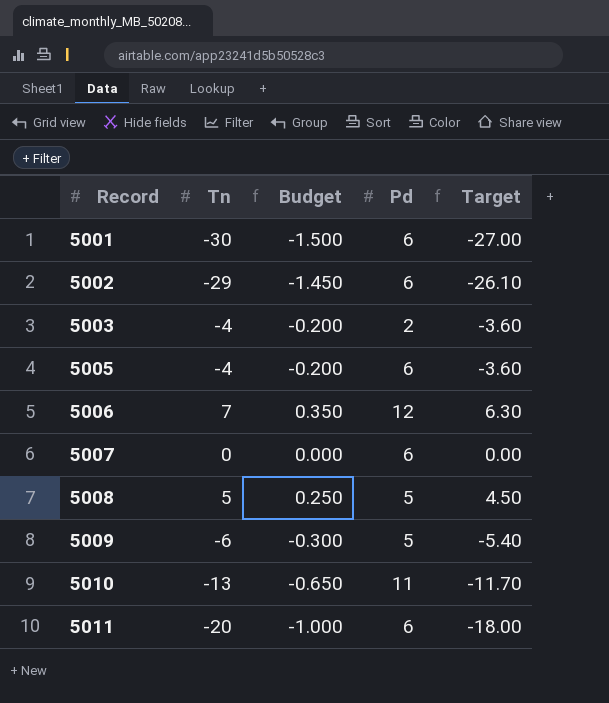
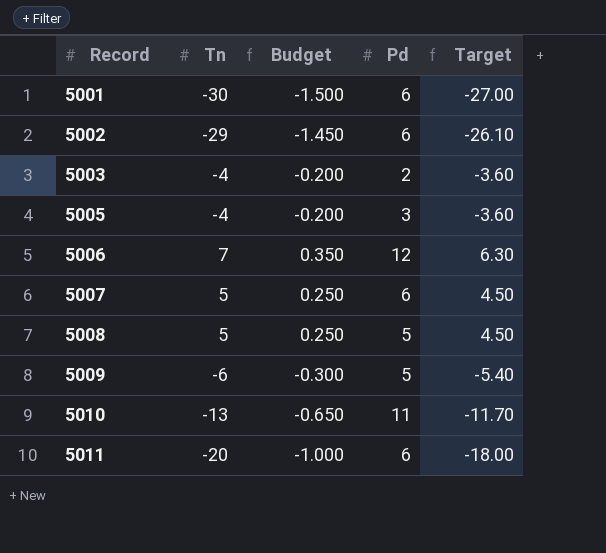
5005 | Pd: 6 -> 3
5007 | Tn: 0 -> 5
5007 | Budget: 0.000 -> 0.250
5007 | Target: 0.00 -> 4.50

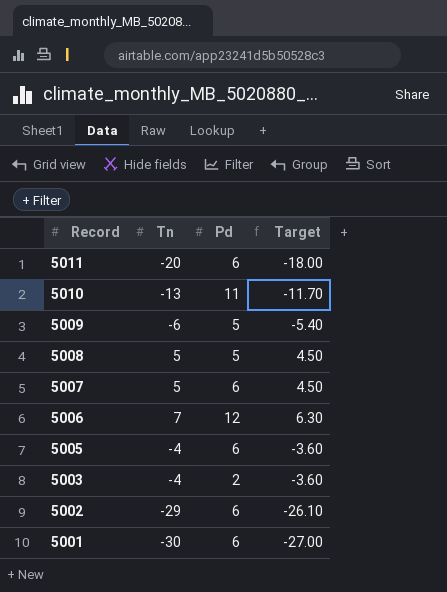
row order: Record ascending -> Record descending
column Budget | formula: [Tn] * 0.05 -> none
5005 | Pd: 3 -> 6

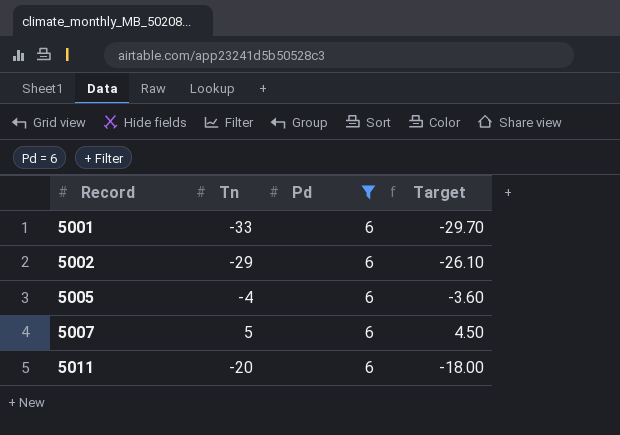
filter: none -> Pd = 6
row order: Record descending -> Record ascending
5001 | Tn: -30 -> -33
5001 | Target: -27.00 -> -29.70

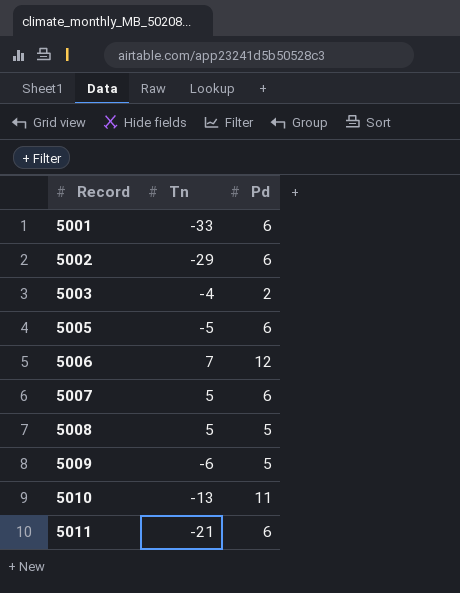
filter: Pd = 6 -> none
column Target | formula: [Tn] * 0.9 -> none
5005 | Tn: -4 -> -5
5011 | Tn: -20 -> -21

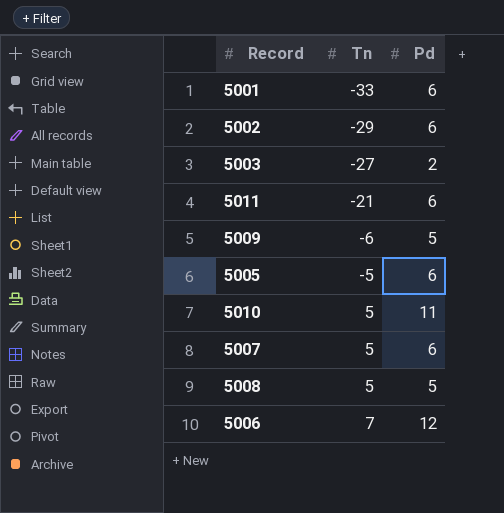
row order: Record ascending -> Tn ascending
5003 | Tn: -4 -> -27
5010 | Tn: -13 -> 5

